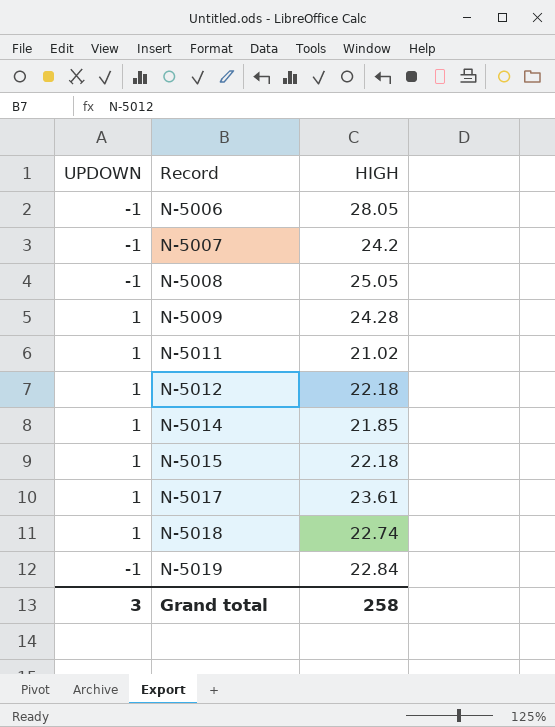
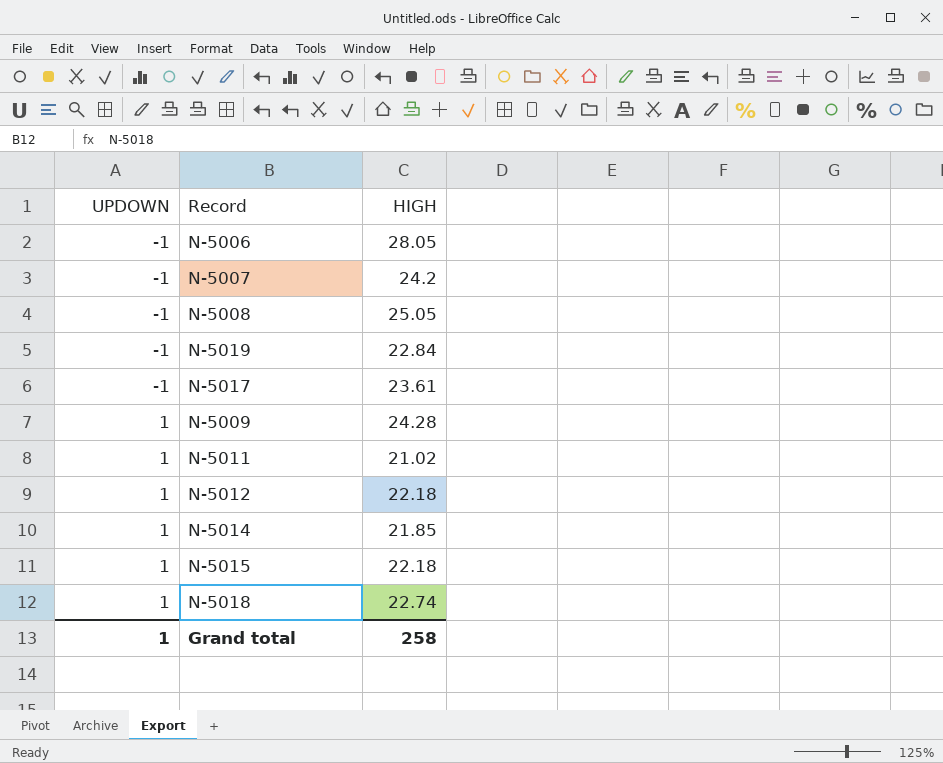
row order: Record ascending -> UPDOWN ascending
N-5017 | UPDOWN: 1 -> -1
Grand total | UPDOWN: 3 -> 1

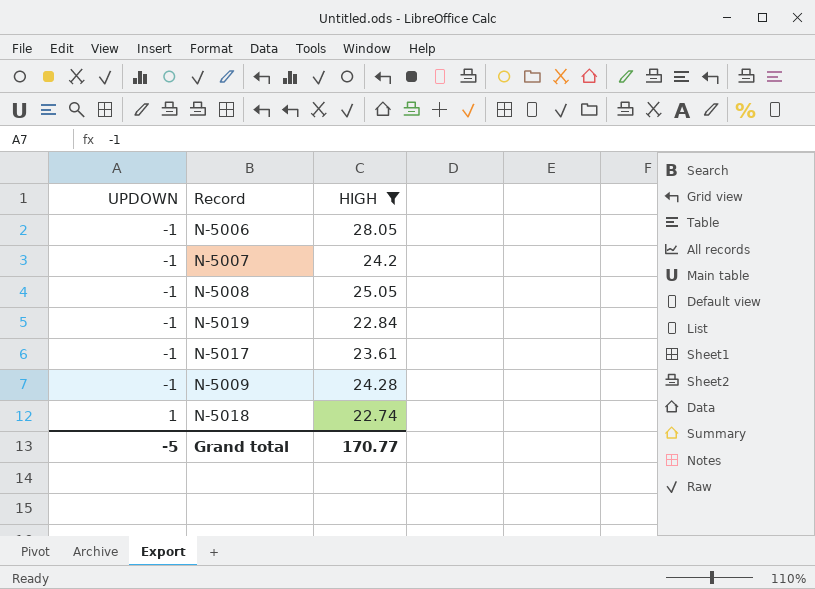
filter: none -> HIGH >= 22.74
N-5009 | UPDOWN: 1 -> -1
Grand total | UPDOWN: 1 -> -5
Grand total | HIGH: 258 -> 170.77

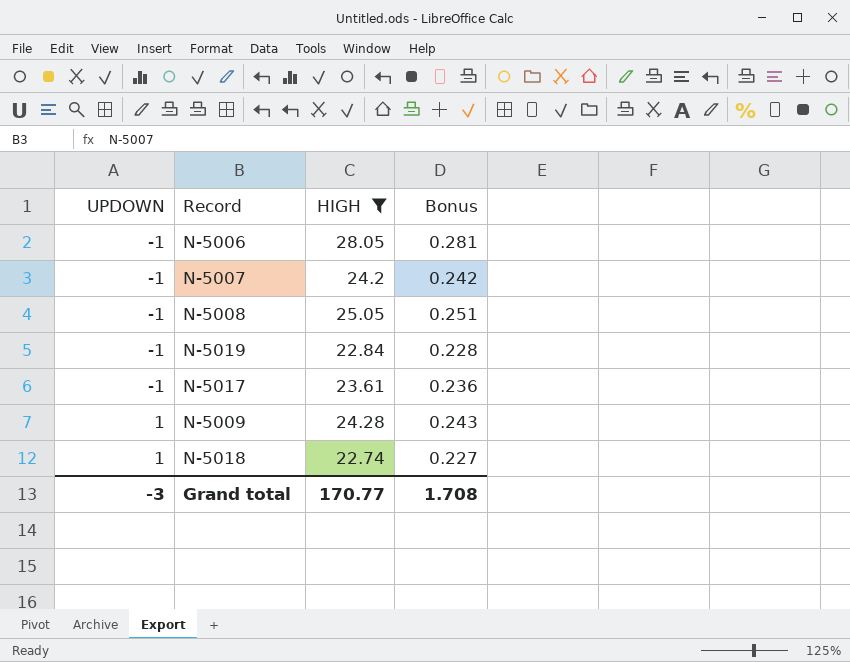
column Bonus | formula: none -> [HIGH] * 0.01
N-5009 | UPDOWN: -1 -> 1
Grand total | UPDOWN: -5 -> -3

